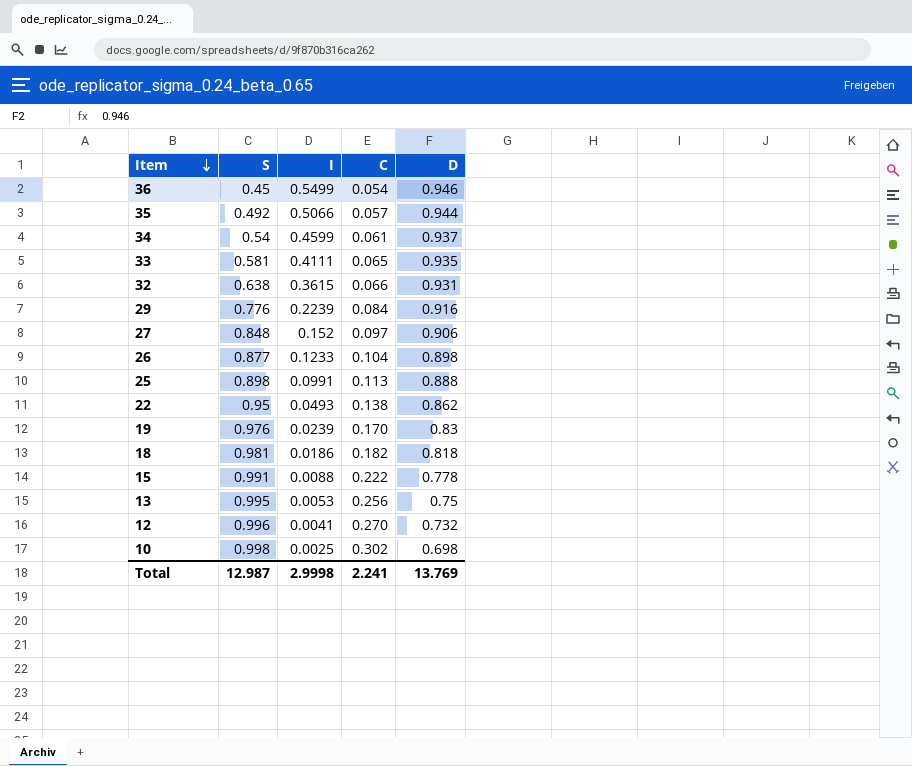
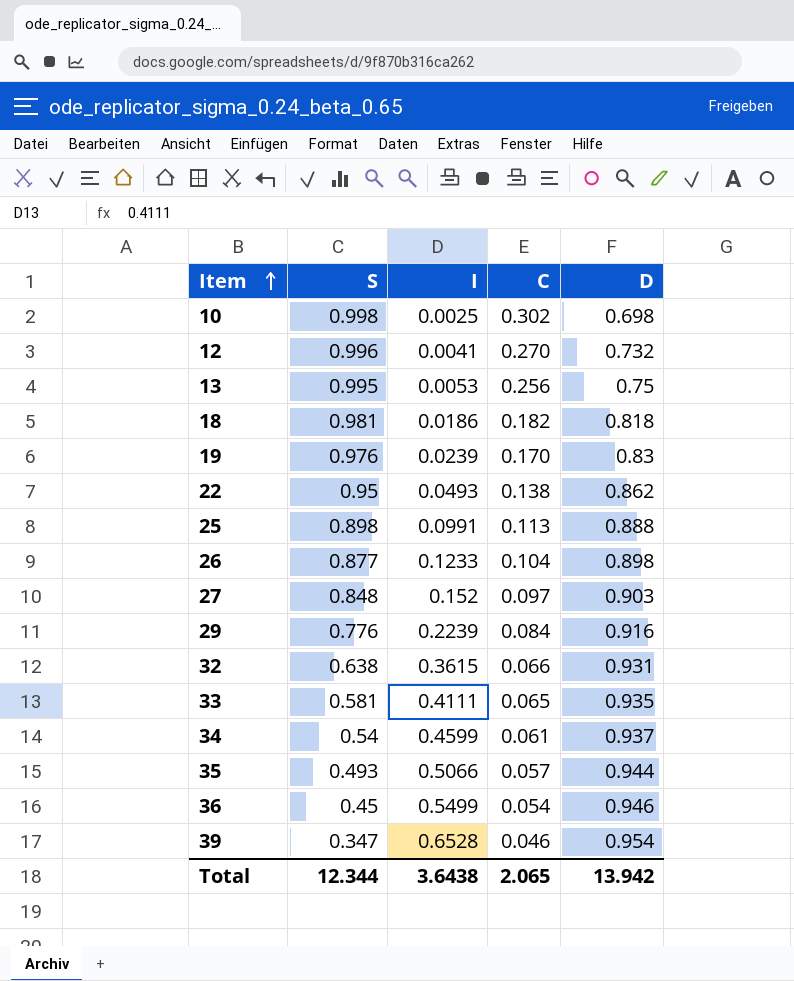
row order: Item descending -> Item ascending
row 15: 0.991 | 0.0088 | 0.222 | 0.778 -> none
27 | D: 0.906 -> 0.903
35 | S: 0.492 -> 0.493
row 39: none -> 0.347 | 0.6528 | 0.046 | 0.954
Total | S: 12.987 -> 12.344
Total | I: 2.9998 -> 3.6438
Total | C: 2.241 -> 2.065
Total | D: 13.769 -> 13.942

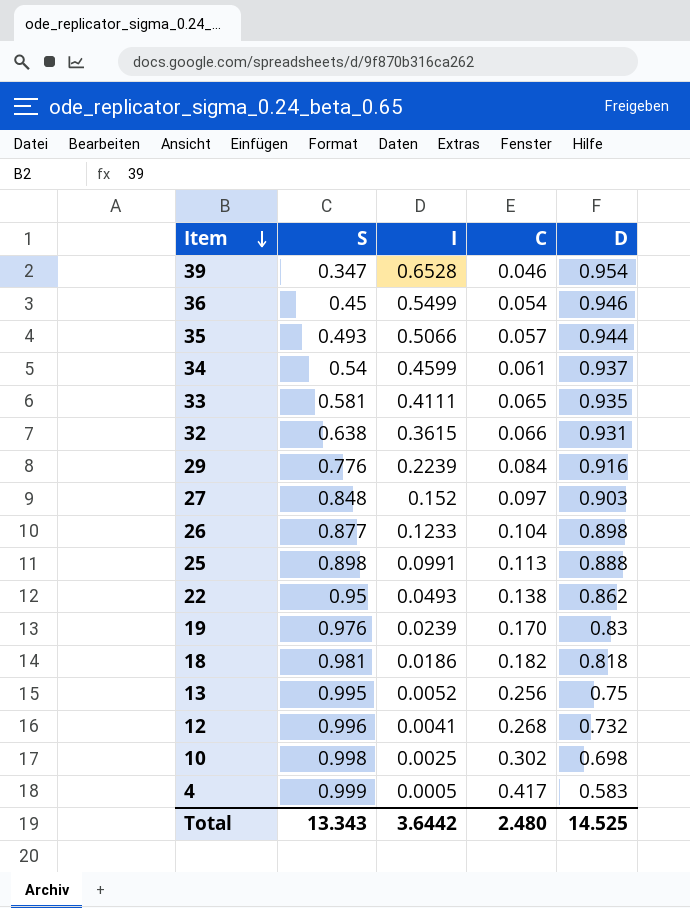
row order: Item ascending -> Item descending
13 | I: 0.0053 -> 0.0052
12 | C: 0.270 -> 0.268
row 4: none -> 0.999 | 0.0005 | 0.417 | 0.583
Total | S: 12.344 -> 13.343
Total | I: 3.6438 -> 3.6442
Total | C: 2.065 -> 2.480
Total | D: 13.942 -> 14.525

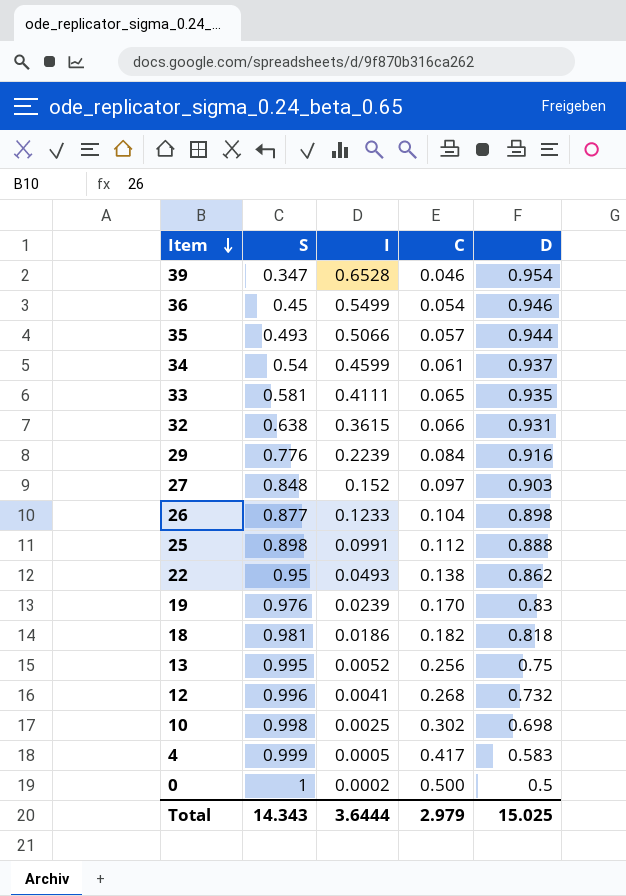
25 | C: 0.113 -> 0.112
row 0: none -> 1 | 0.0002 | 0.500 | 0.5
Total | S: 13.343 -> 14.343
Total | I: 3.6442 -> 3.6444
Total | C: 2.480 -> 2.979
Total | D: 14.525 -> 15.025

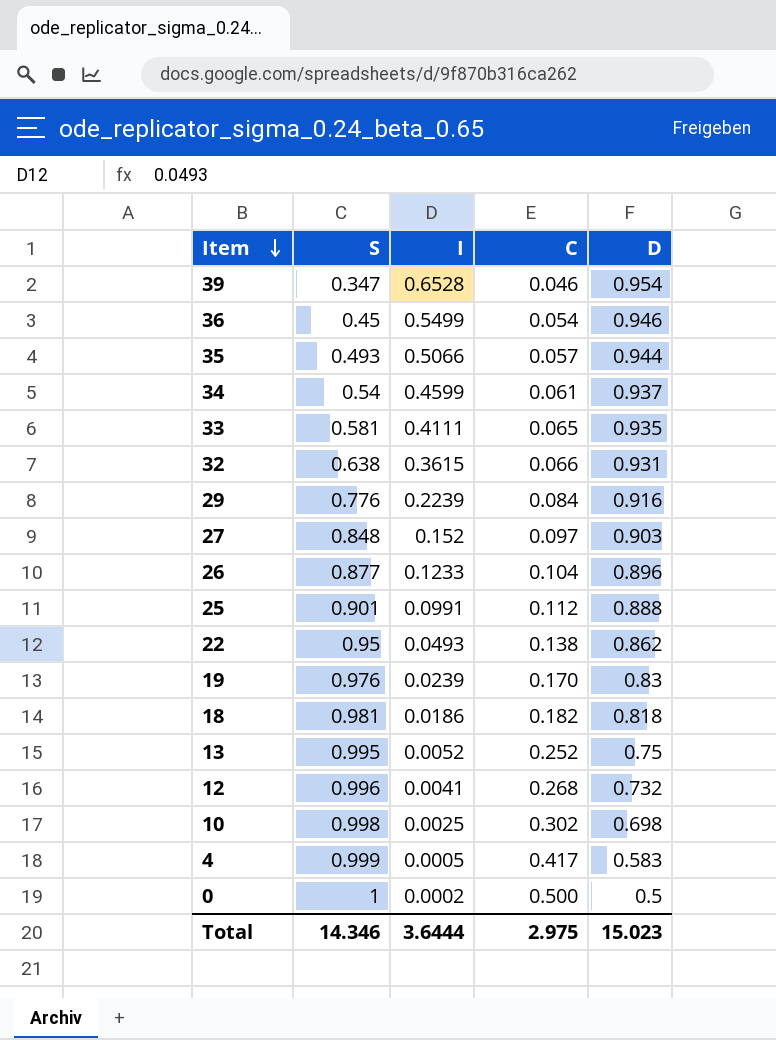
26 | D: 0.898 -> 0.896
25 | S: 0.898 -> 0.901
13 | C: 0.256 -> 0.252
Total | S: 14.343 -> 14.346
Total | C: 2.979 -> 2.975
Total | D: 15.025 -> 15.023

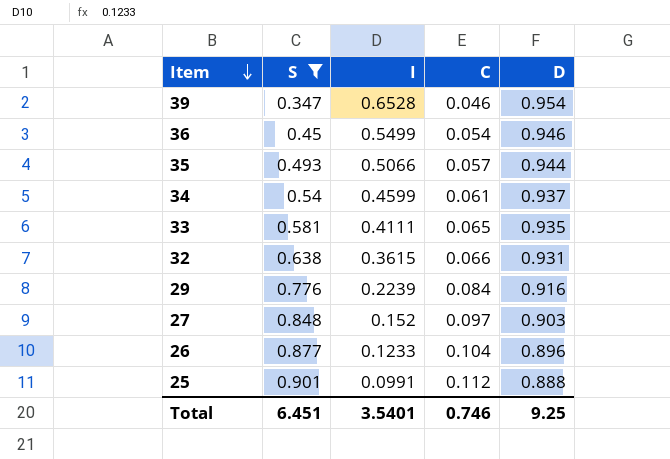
filter: none -> S <= 0.901
Total | S: 14.346 -> 6.451
Total | I: 3.6444 -> 3.5401
Total | C: 2.975 -> 0.746
Total | D: 15.023 -> 9.25

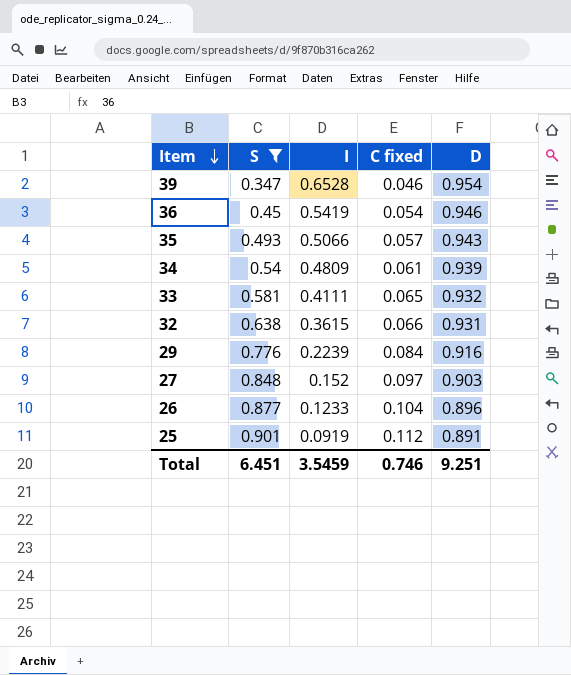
column name: C -> C fixed
36 | I: 0.5499 -> 0.5419
35 | D: 0.944 -> 0.943
34 | I: 0.4599 -> 0.4809
34 | D: 0.937 -> 0.939
33 | D: 0.935 -> 0.932
25 | I: 0.0991 -> 0.0919
25 | D: 0.888 -> 0.891
Total | I: 3.5401 -> 3.5459
Total | D: 9.25 -> 9.251

